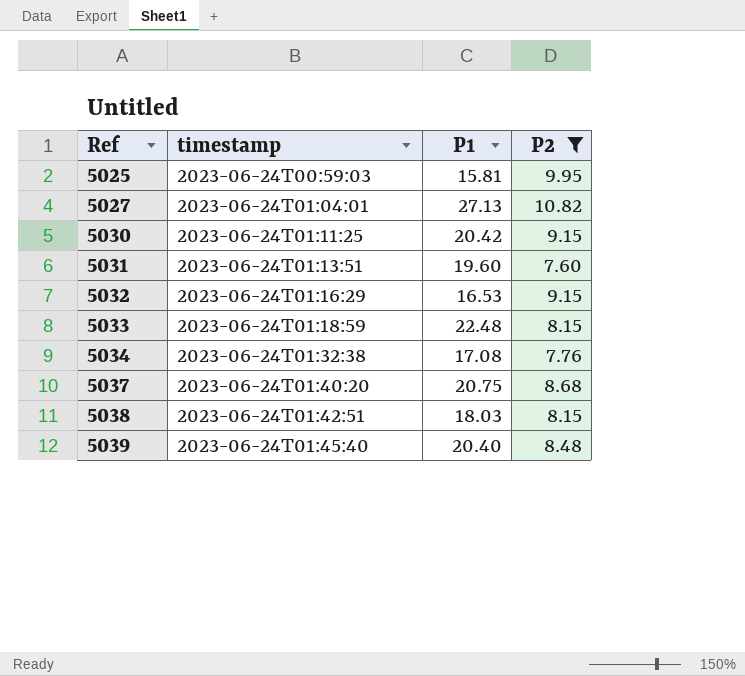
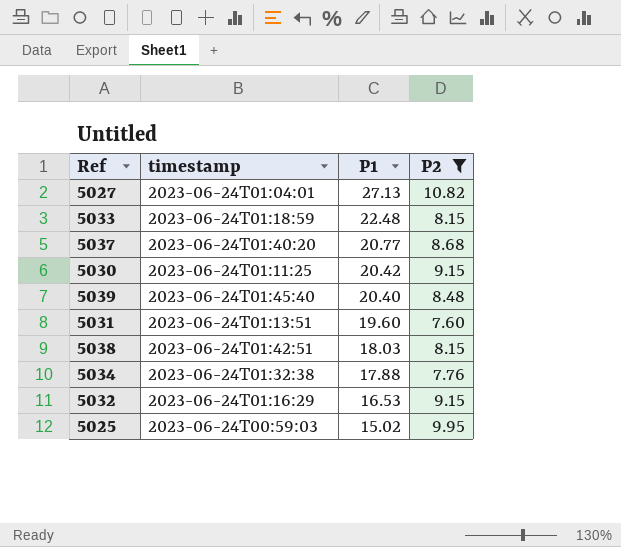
row order: Ref ascending -> P1 descending
5037 | P1: 20.75 -> 20.77
5034 | P1: 17.08 -> 17.88
5025 | P1: 15.81 -> 15.02

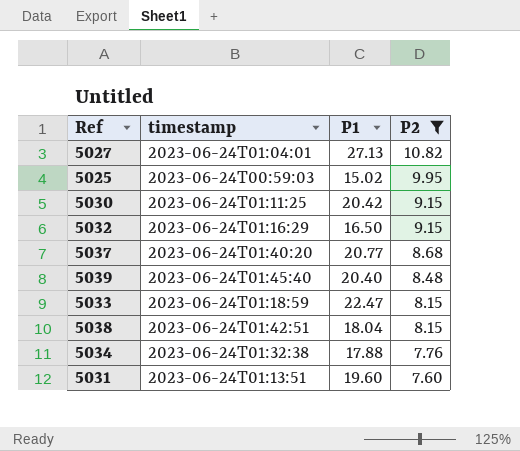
row order: P1 descending -> P2 descending
5032 | P1: 16.53 -> 16.50
5033 | P1: 22.48 -> 22.47
5038 | P1: 18.03 -> 18.04

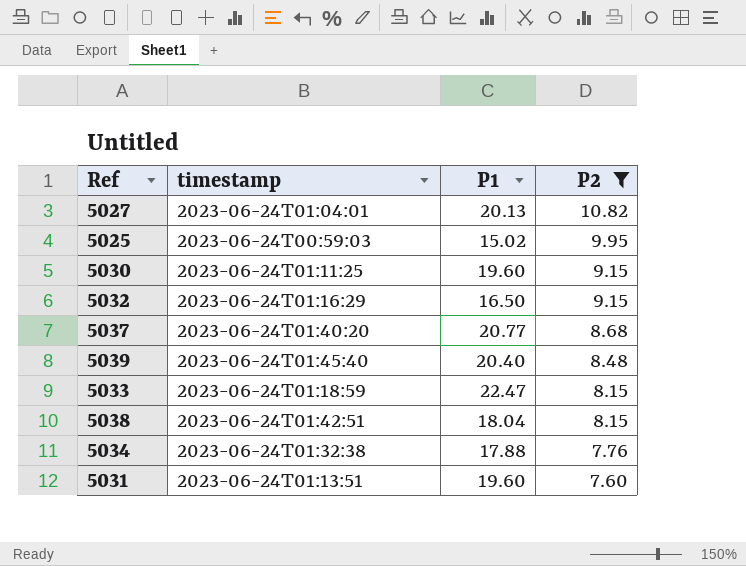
5027 | P1: 27.13 -> 20.13
5030 | P1: 20.42 -> 19.60

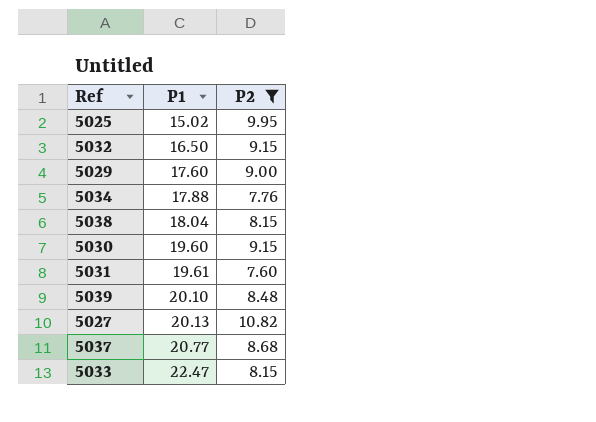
row order: P2 descending -> P1 ascending
column timestamp | position: 2 -> none
row 5029: none -> 17.60 | 9.00
5031 | P1: 19.60 -> 19.61
5039 | P1: 20.40 -> 20.10

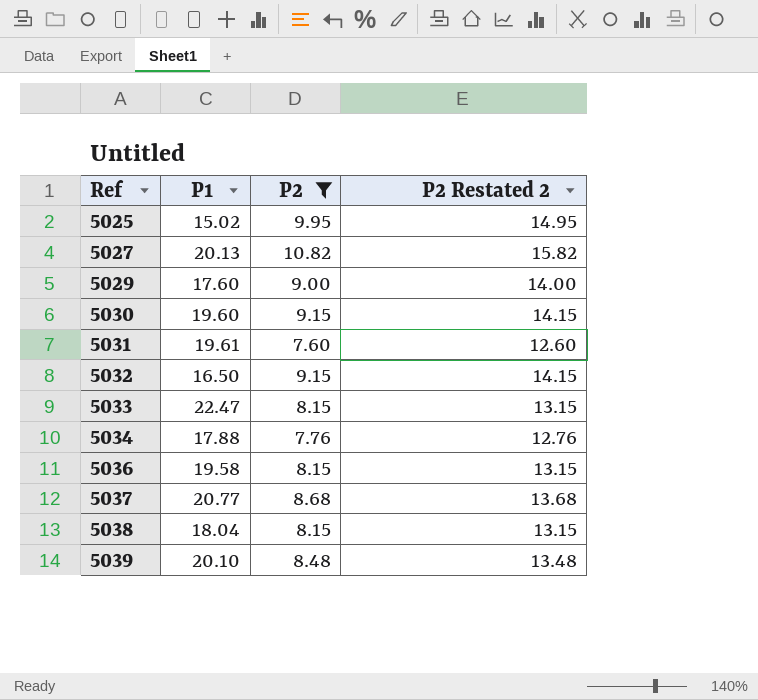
row order: P1 ascending -> Ref ascending
column P2 Restated 2 | formula: none -> [P2] + 5
row 5036: none -> 19.58 | 8.15 | 13.15

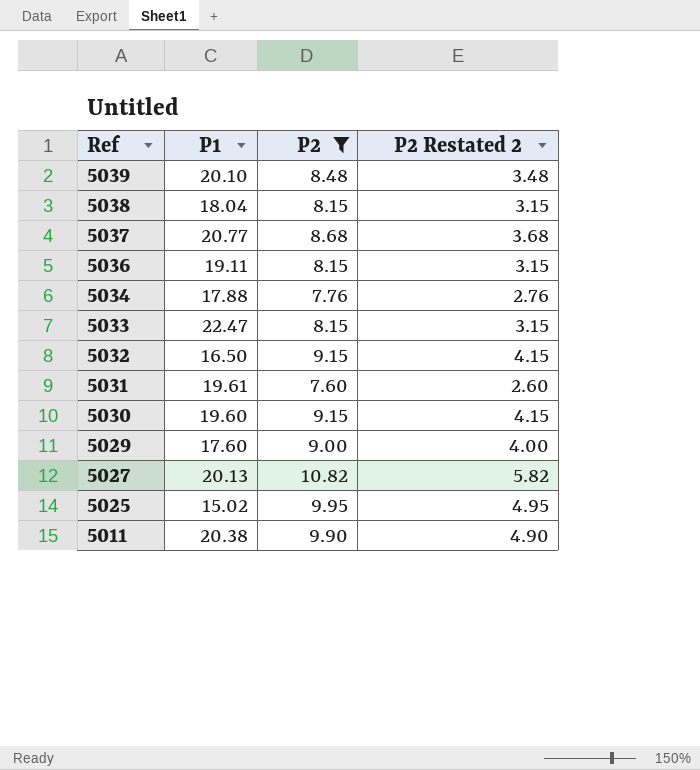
row order: Ref ascending -> Ref descending
column P2 Restated 2 | formula: [P2] + 5 -> [P2] - 5
5036 | P1: 19.58 -> 19.11
row 5011: none -> 20.38 | 9.90 | 4.90

